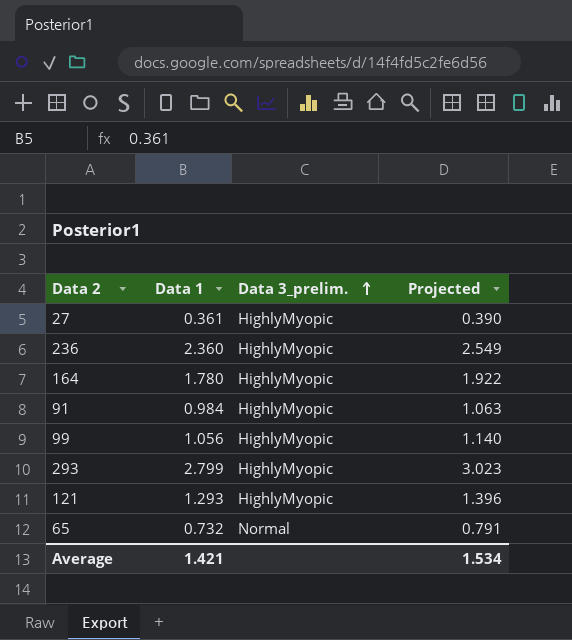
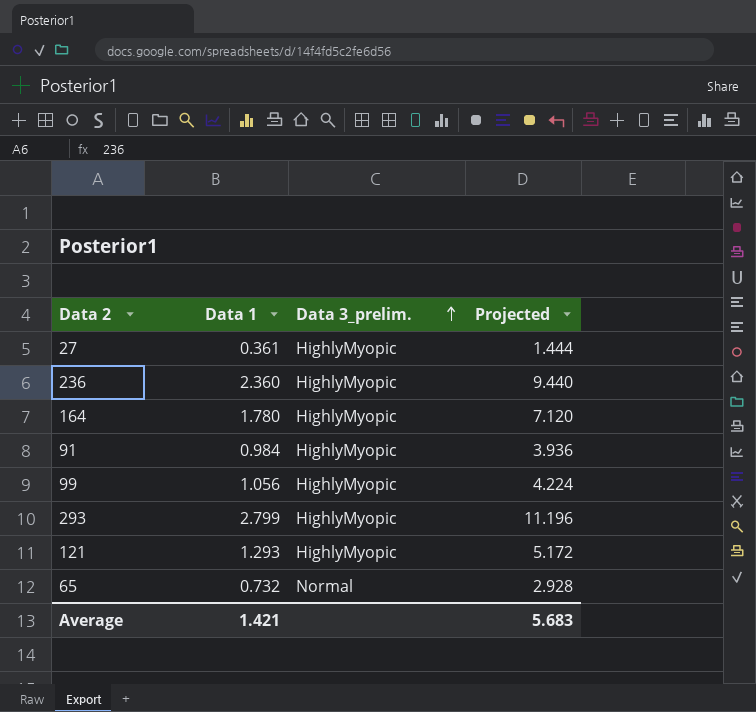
column Projected | formula: [Data 1] * 1.08 -> [Data 1] * 4
Average | Projected: 1.534 -> 5.683

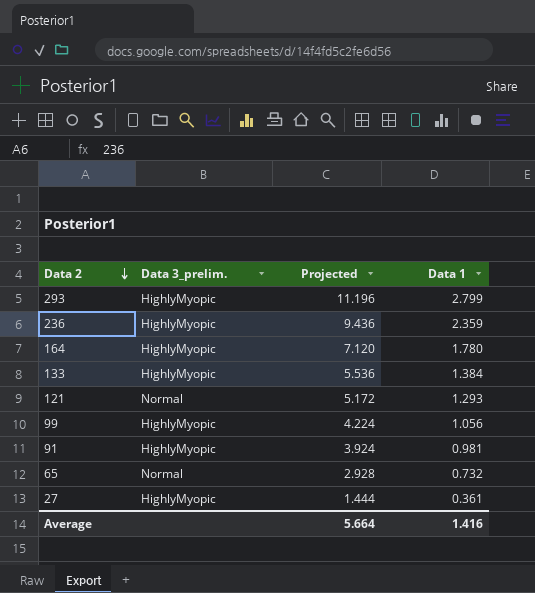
row order: Data 3_prelim. ascending -> Data 2 descending
column Data 1 | position: 2 -> 4
236 | Projected: 9.440 -> 9.436
236 | Data 1: 2.360 -> 2.359
row 133: none -> HighlyMyopic | 5.536 | 1.384
121 | Data 3_prelim.: HighlyMyopic -> Normal
91 | Projected: 3.936 -> 3.924
91 | Data 1: 0.984 -> 0.981
Average | Projected: 5.683 -> 5.664
Average | Data 1: 1.421 -> 1.416

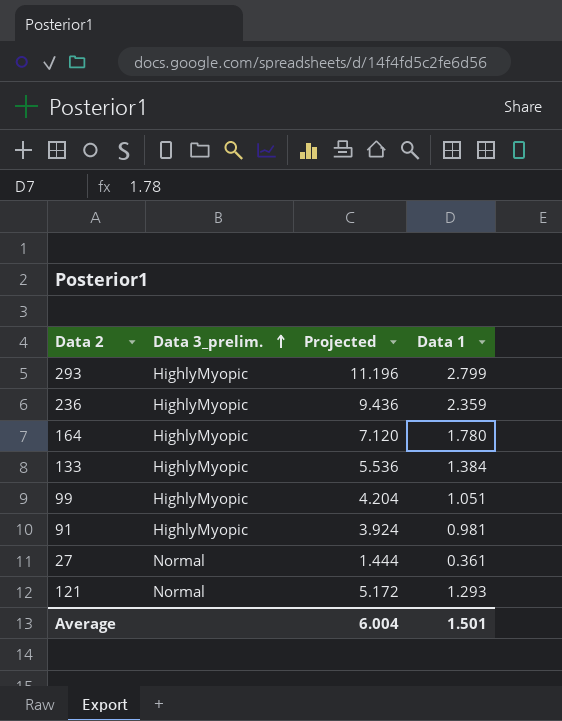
row order: Data 2 descending -> Data 3_prelim. ascending
row 65: Normal | 2.928 | 0.732 -> none
99 | Projected: 4.224 -> 4.204
99 | Data 1: 1.056 -> 1.051
27 | Data 3_prelim.: HighlyMyopic -> Normal
Average | Projected: 5.664 -> 6.004
Average | Data 1: 1.416 -> 1.501

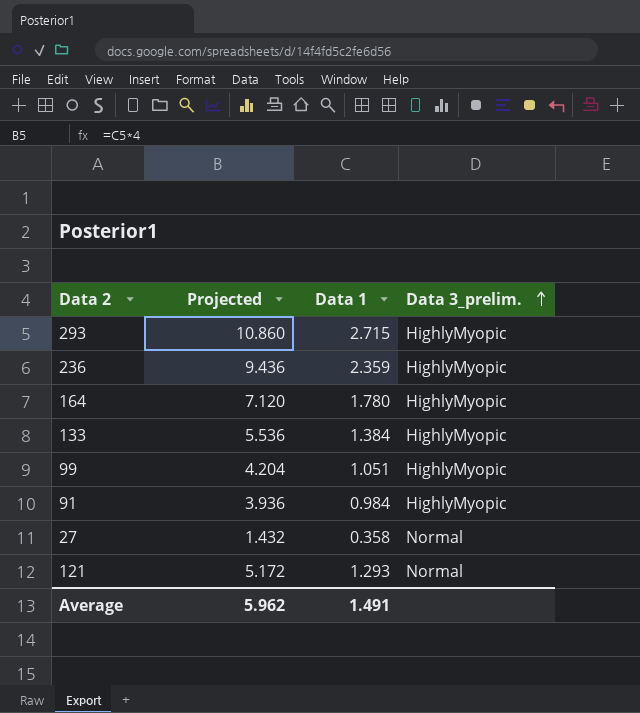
column Data 3_prelim. | position: 2 -> 4
293 | Projected: 11.196 -> 10.860
293 | Data 1: 2.799 -> 2.715
91 | Projected: 3.924 -> 3.936
91 | Data 1: 0.981 -> 0.984
27 | Projected: 1.444 -> 1.432
27 | Data 1: 0.361 -> 0.358
Average | Projected: 6.004 -> 5.962
Average | Data 1: 1.501 -> 1.491

